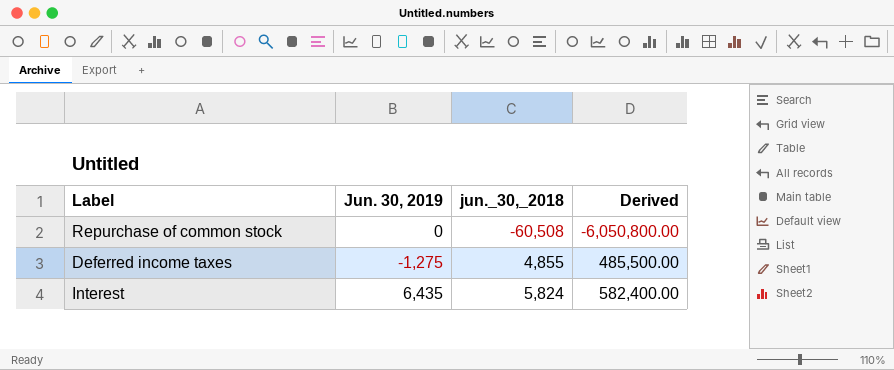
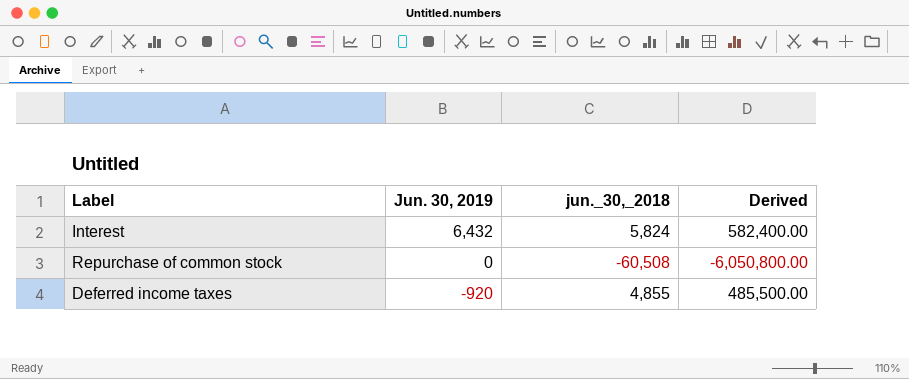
row order: jun._30,_2018 ascending -> Jun. 30, 2019 descending
Interest | Jun. 30, 2019: 6,435 -> 6,432
Deferred income taxes | Jun. 30, 2019: -1,275 -> -920

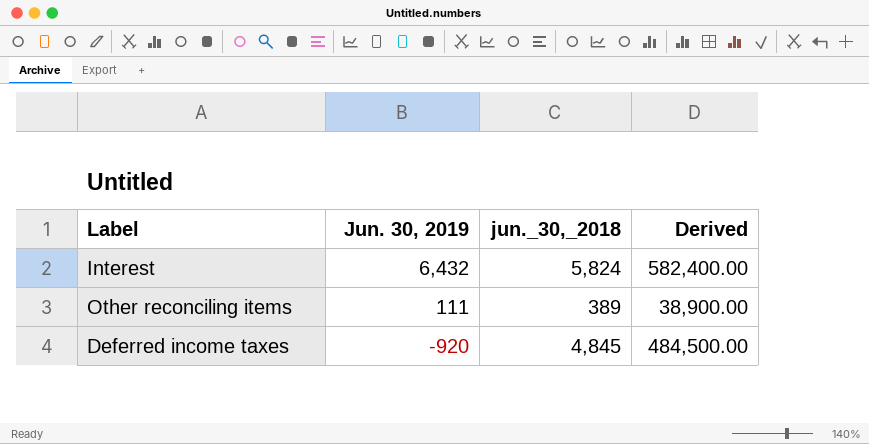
row Repurchase of common stock: 0 | -60,508 | -6,050,800.00 -> none
row Other reconciling items: none -> 111 | 389 | 38,900.00
Deferred income taxes | jun._30,_2018: 4,855 -> 4,845
Deferred income taxes | Derived: 485,500.00 -> 484,500.00

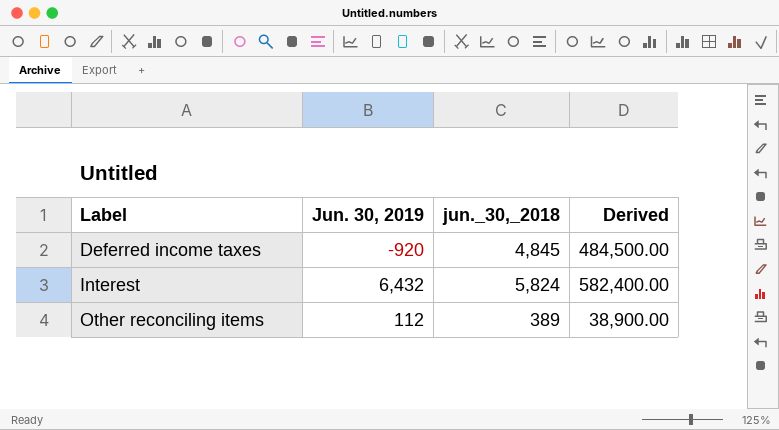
row order: Jun. 30, 2019 descending -> Label ascending
Other reconciling items | Jun. 30, 2019: 111 -> 112

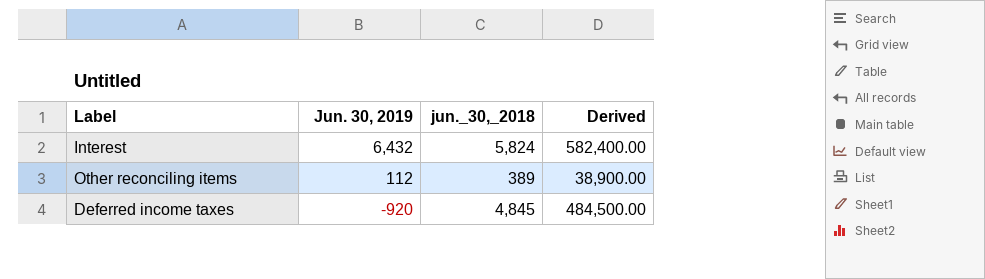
row order: Label ascending -> Jun. 30, 2019 descending

